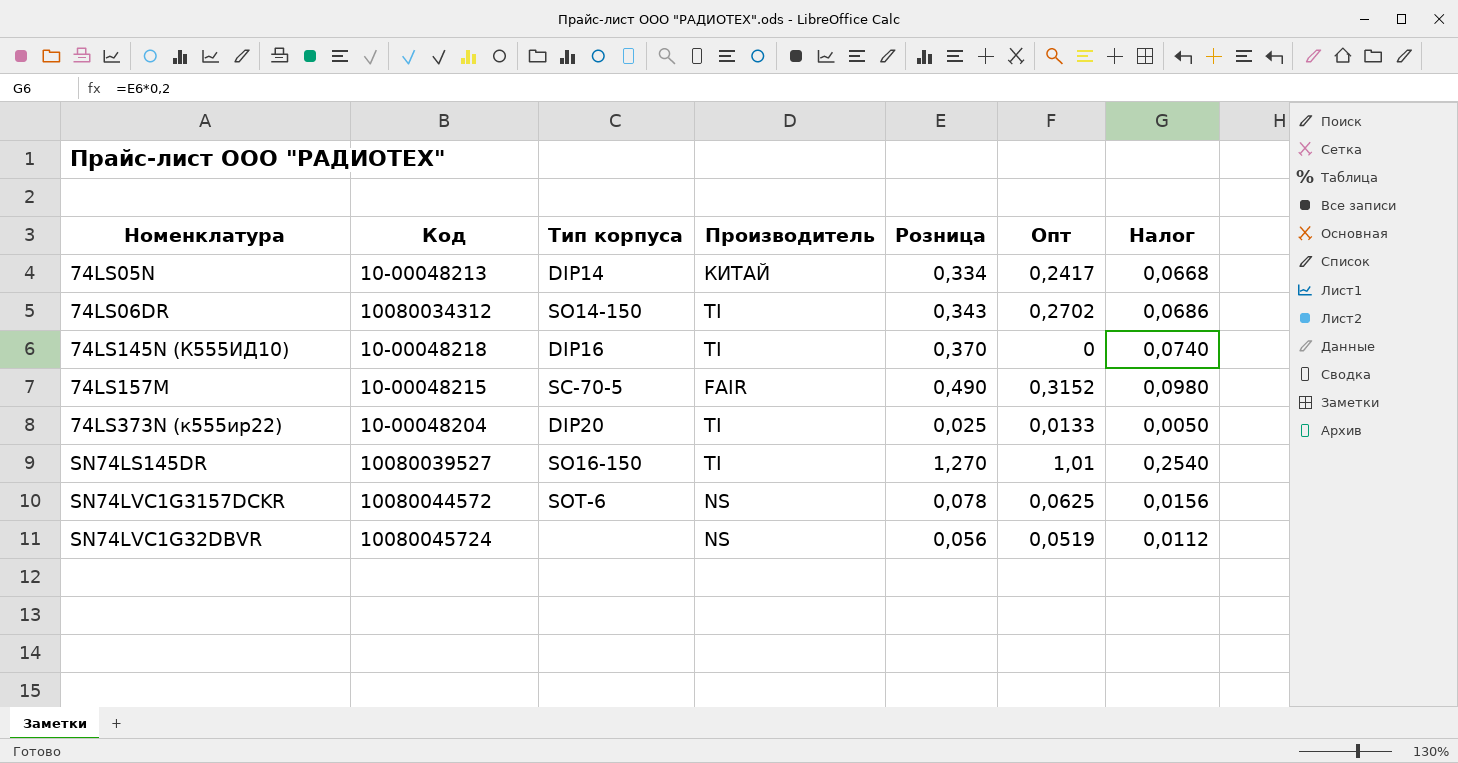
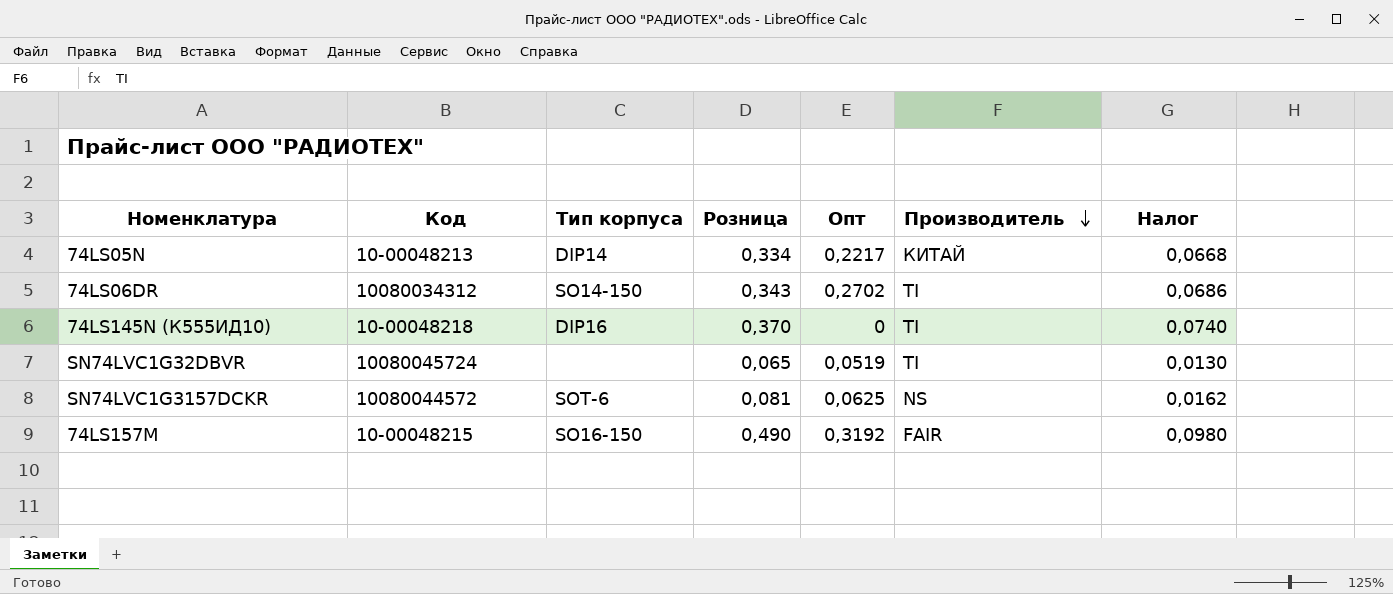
row order: none -> Производитель descending
column Производитель | position: 4 -> 6
row 74LS373N (к555ир22): 10-00048204 | DIP20 | TI | 0,025 | 0,0133 | 0,0050 -> none
row SN74LS145DR: 10080039527 | SO16-150 | TI | 1,270 | 1,01 | 0,2540 -> none
74LS05N | Опт: 0,2417 -> 0,2217
SN74LVC1G32DBVR | Розница: 0,056 -> 0,065
SN74LVC1G32DBVR | Производитель: NS -> TI
SN74LVC1G32DBVR | Налог: 0,0112 -> 0,0130
SN74LVC1G3157DCKR | Розница: 0,078 -> 0,081
SN74LVC1G3157DCKR | Налог: 0,0156 -> 0,0162
74LS157M | Тип корпуса: SC-70-5 -> SO16-150
74LS157M | Опт: 0,3152 -> 0,3192

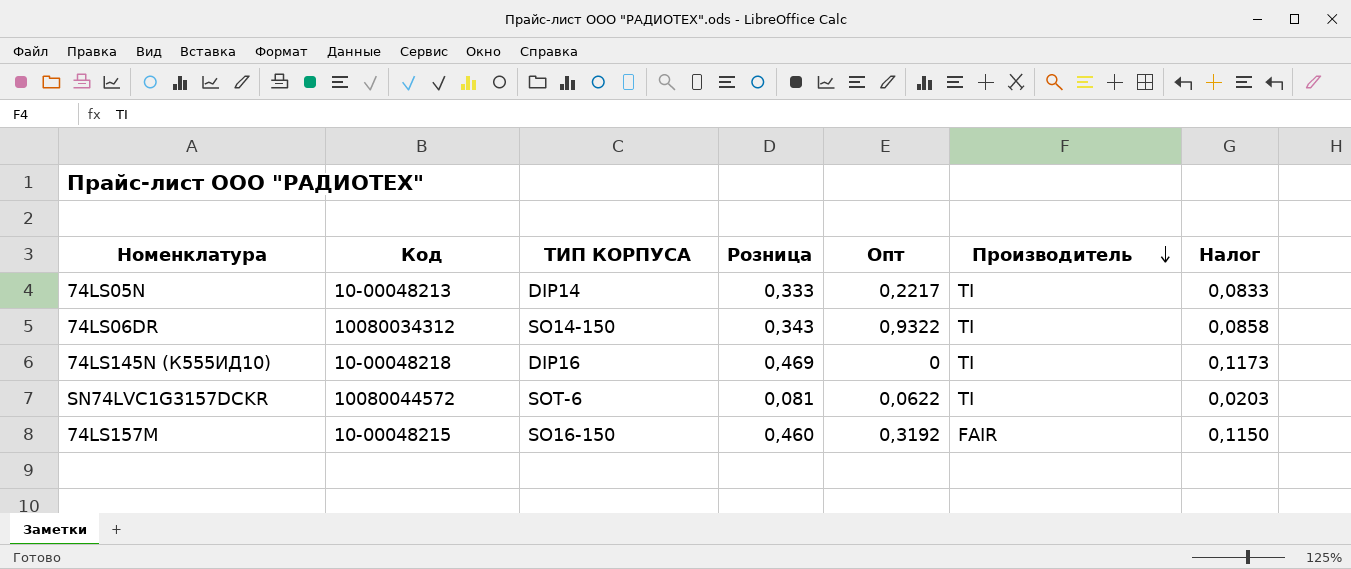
column name: Тип корпуса -> ТИП КОРПУСА
column Налог | formula: [Розница] * 0,2 -> [Розница] * 0,25
row SN74LVC1G32DBVR: 10080045724 | none | 0,065 | 0,0519 | TI | 0,0130 -> none
74LS05N | Розница: 0,334 -> 0,333
74LS05N | Производитель: КИТАЙ -> TI
74LS06DR | Опт: 0,2702 -> 0,9322
74LS145N (К555ИД10) | Розница: 0,370 -> 0,469
SN74LVC1G3157DCKR | Опт: 0,0625 -> 0,0622
SN74LVC1G3157DCKR | Производитель: NS -> TI
74LS157M | Розница: 0,490 -> 0,460

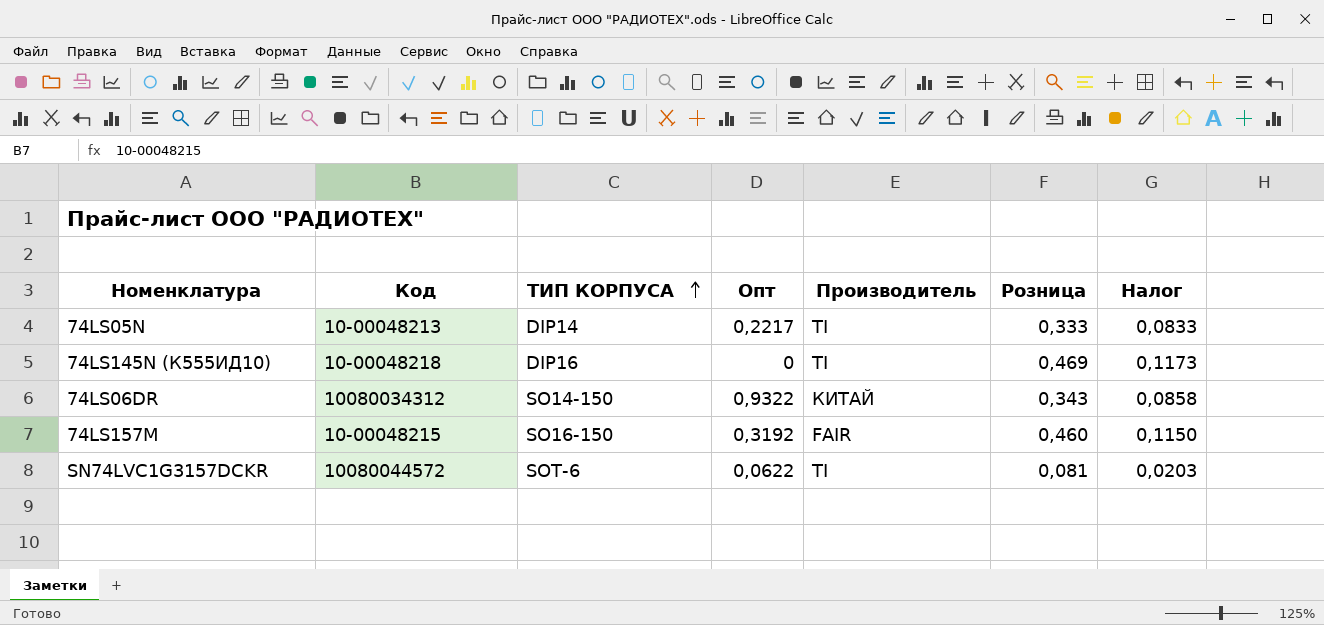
row order: Производитель descending -> ТИП КОРПУСА ascending
column Розница | position: 4 -> 6
74LS06DR | Производитель: TI -> КИТАЙ

